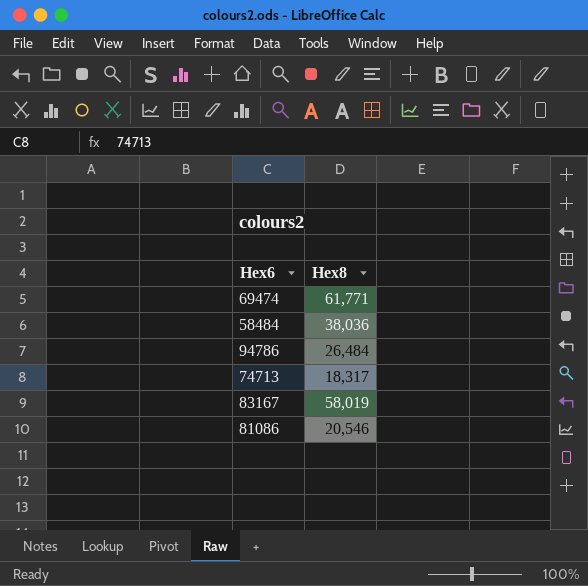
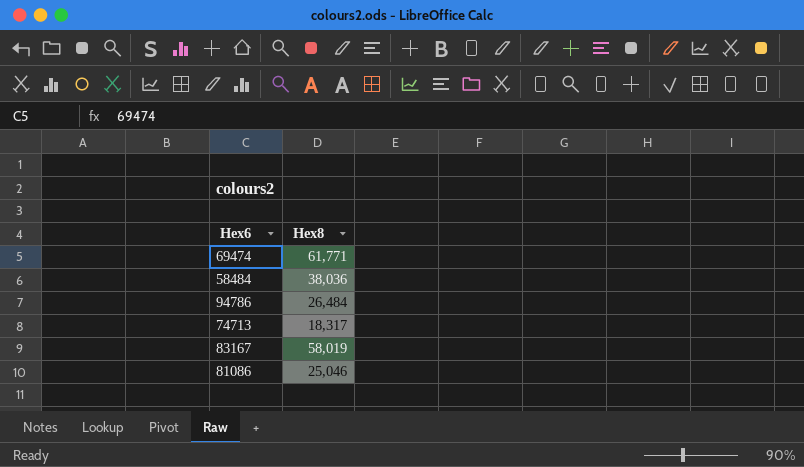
81086 | Hex8: 20,546 -> 25,046

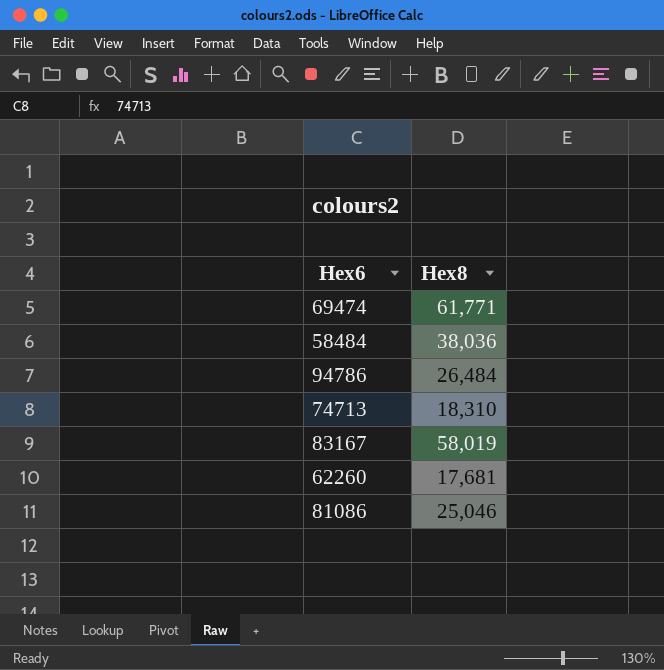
74713 | Hex8: 18,317 -> 18,310
row 62260: none -> 17,681

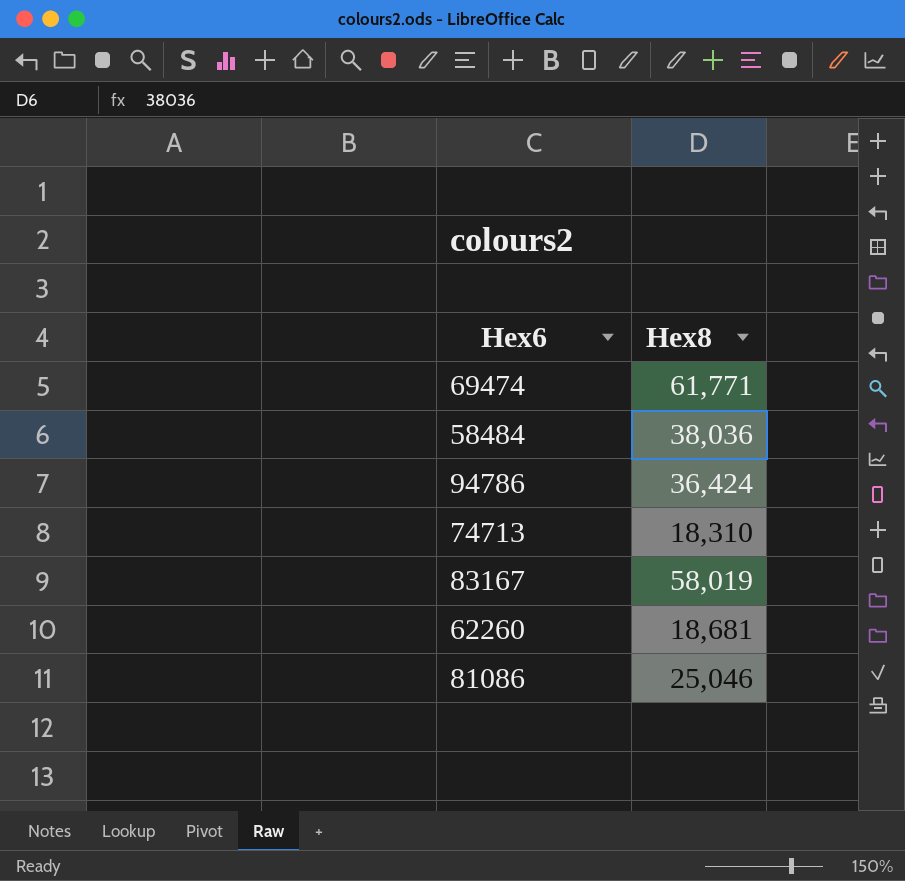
94786 | Hex8: 26,484 -> 36,424
62260 | Hex8: 17,681 -> 18,681

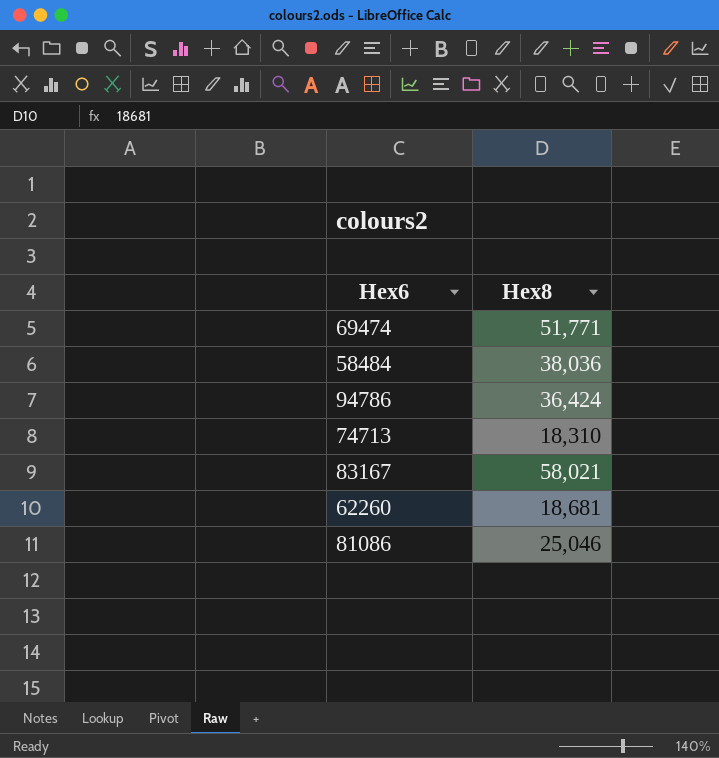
69474 | Hex8: 61,771 -> 51,771
83167 | Hex8: 58,019 -> 58,021

